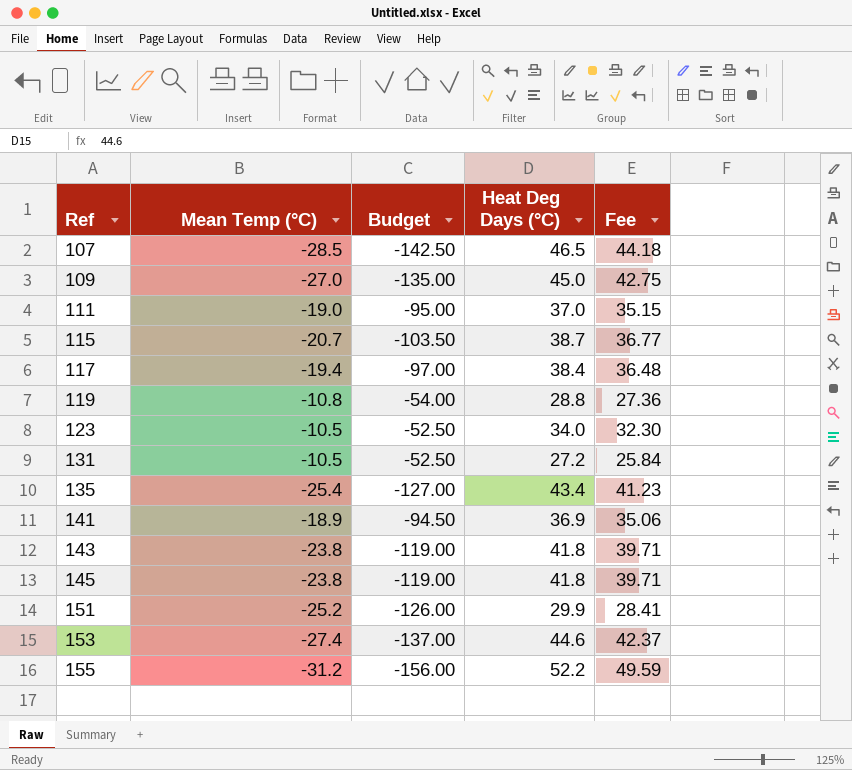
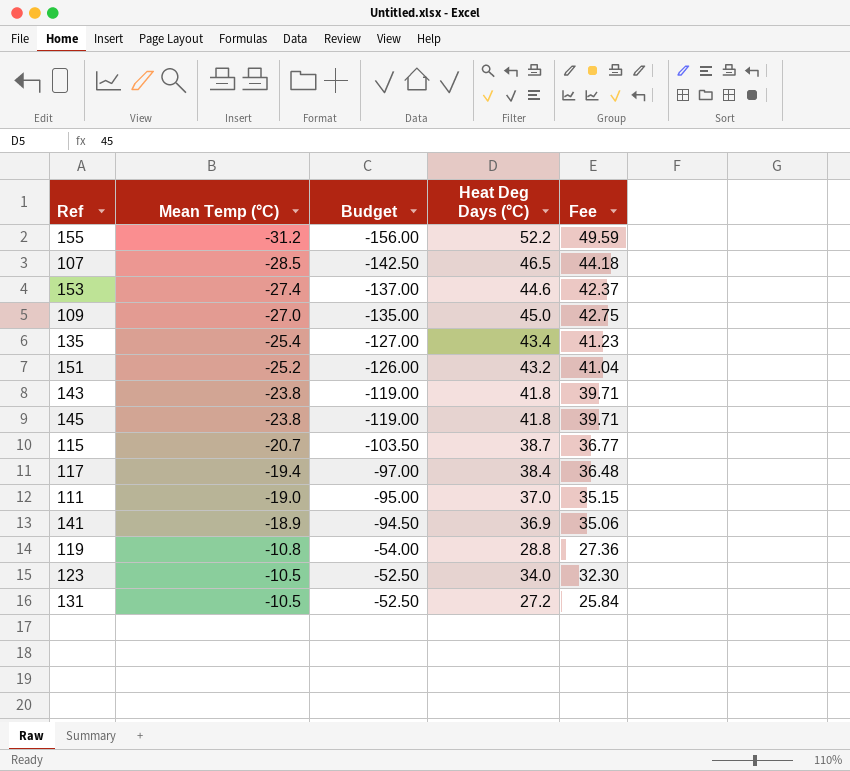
row order: Ref ascending -> Mean Temp (°C) ascending
151 | Heat Deg Days (°C): 29.9 -> 43.2
151 | Fee: 28.41 -> 41.04

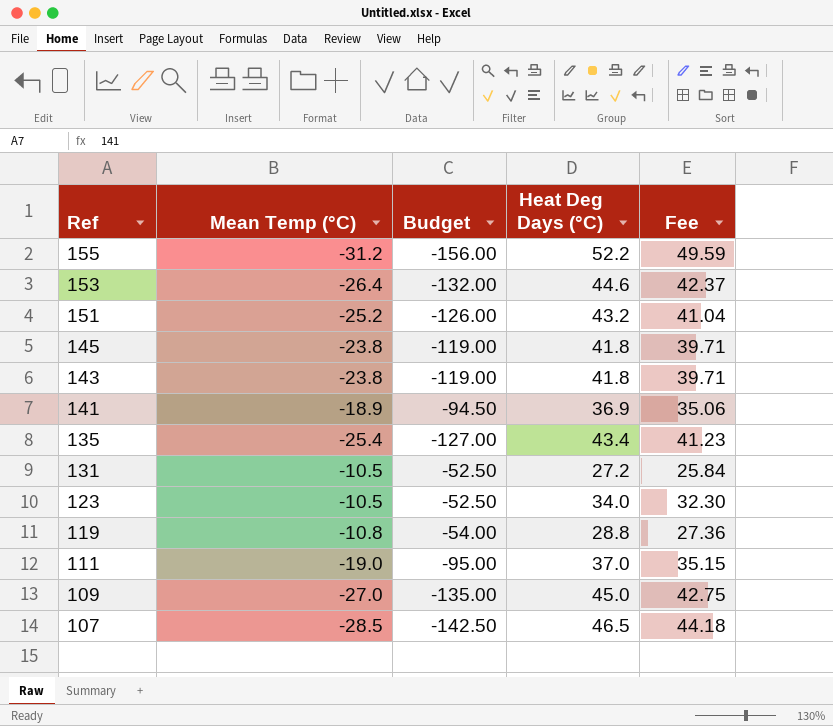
row order: Mean Temp (°C) ascending -> Ref descending
row 115: -20.7 | -103.50 | 38.7 | 36.77 -> none
row 117: -19.4 | -97.00 | 38.4 | 36.48 -> none
153 | Mean Temp (°C): -27.4 -> -26.4
153 | Budget: -137.00 -> -132.00

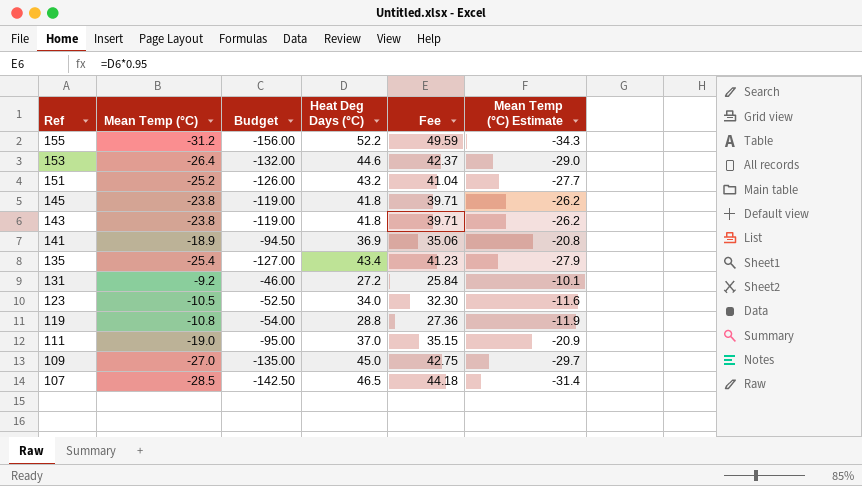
column Mean Temp (°C) Estimate | formula: none -> [Mean Temp (°C)] * 1.1
131 | Mean Temp (°C): -10.5 -> -9.2
131 | Budget: -52.50 -> -46.00

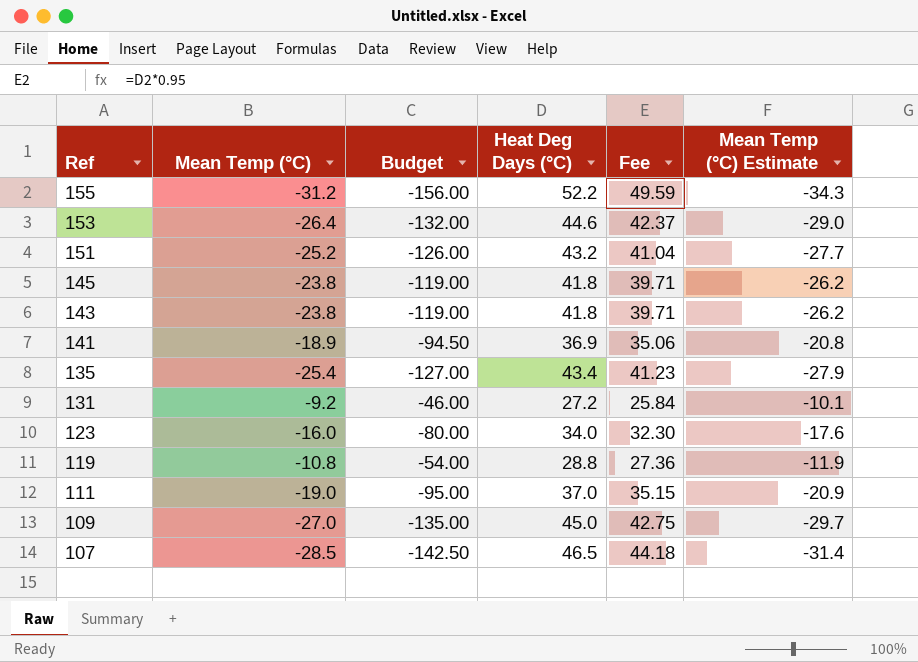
123 | Mean Temp (°C): -10.5 -> -16.0
123 | Budget: -52.50 -> -80.00
123 | Mean Temp (°C) Estimate: -11.6 -> -17.6

